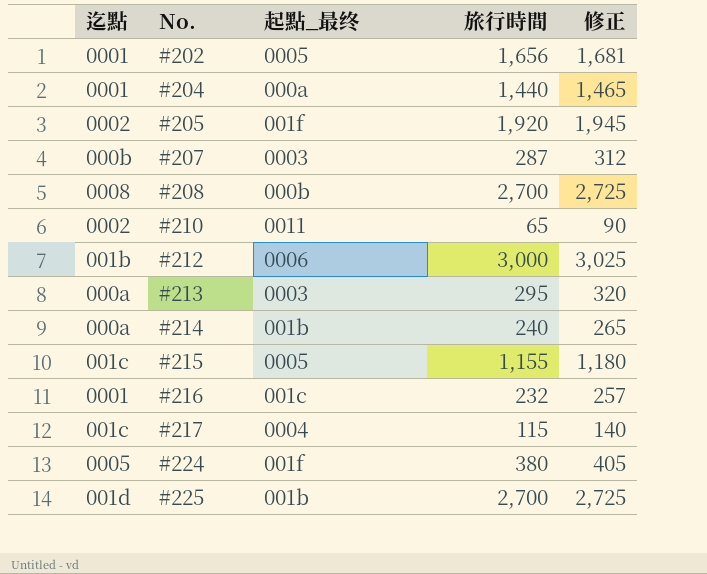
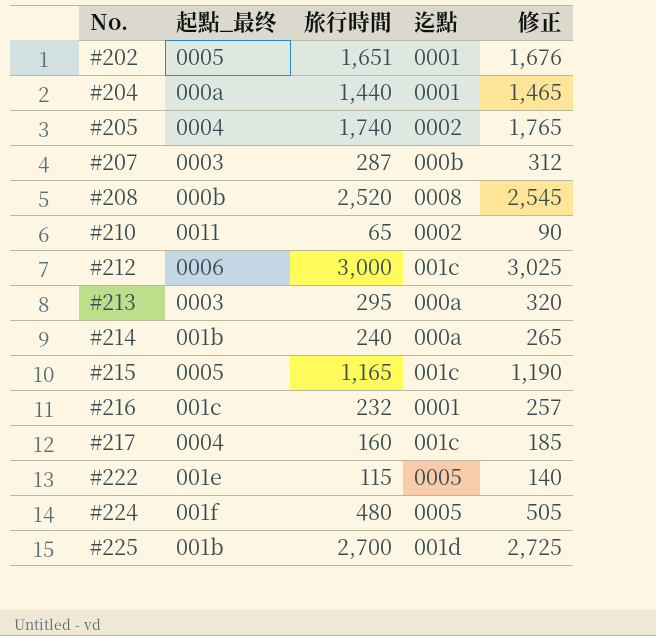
column 迄點 | position: 1 -> 4
#202 | 旅行時間: 1,656 -> 1,651
#202 | 修正: 1,681 -> 1,676
#205 | 起點_最终: 001f -> 0004
#205 | 旅行時間: 1,920 -> 1,740
#205 | 修正: 1,945 -> 1,765
#208 | 旅行時間: 2,700 -> 2,520
#208 | 修正: 2,725 -> 2,545
#212 | 迄點: 001b -> 001c
#215 | 旅行時間: 1,155 -> 1,165
#215 | 修正: 1,180 -> 1,190
#217 | 旅行時間: 115 -> 160
#217 | 修正: 140 -> 185
row #222: none -> 001e | 115 | 0005 | 140
#224 | 旅行時間: 380 -> 480
#224 | 修正: 405 -> 505

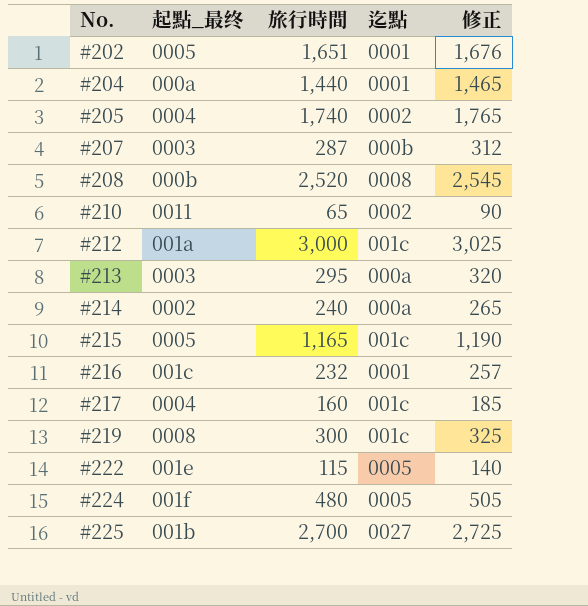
#212 | 起點_最终: 0006 -> 001a
#214 | 起點_最终: 001b -> 0002
row #219: none -> 0008 | 300 | 001c | 325
#225 | 迄點: 001d -> 0027

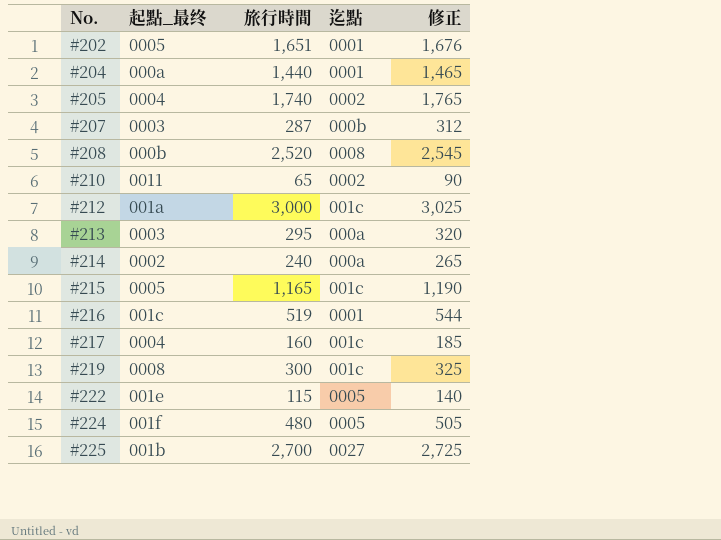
#216 | 旅行時間: 232 -> 519
#216 | 修正: 257 -> 544

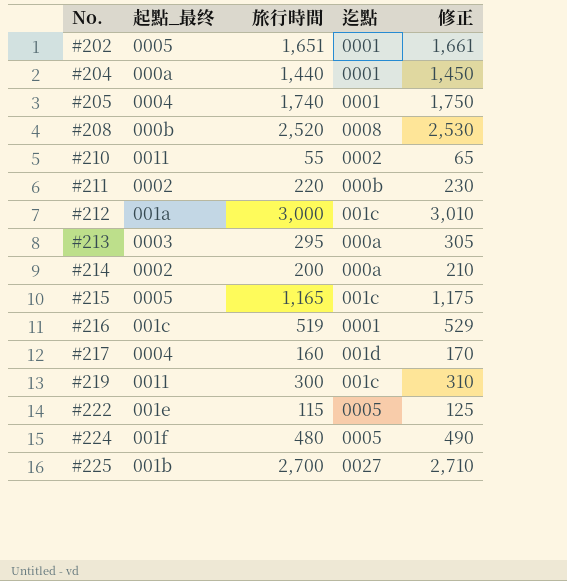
column 修正 | formula: [旅行時間] + 25 -> [旅行時間] + 10
row #207: 0003 | 287 | 000b | 312 -> none
#205 | 迄點: 0002 -> 0001
#210 | 旅行時間: 65 -> 55
row #211: none -> 0002 | 220 | 000b | 230
#214 | 旅行時間: 240 -> 200
#217 | 迄點: 001c -> 001d
#219 | 起點_最终: 0008 -> 0011

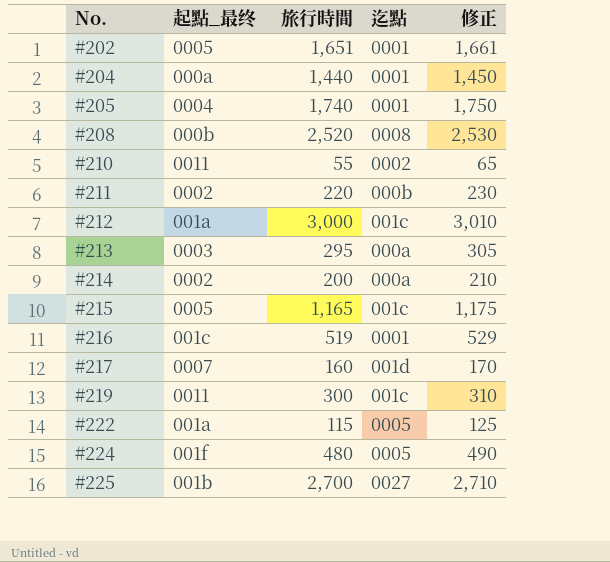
#217 | 起點_最终: 0004 -> 0007
#222 | 起點_最终: 001e -> 001a

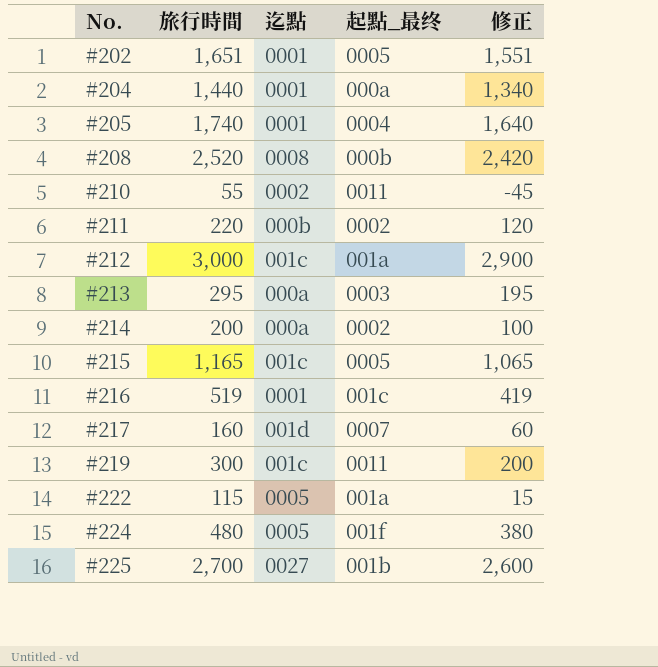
column 起點_最终 | position: 2 -> 4
column 修正 | formula: [旅行時間] + 10 -> [旅行時間] - 100

